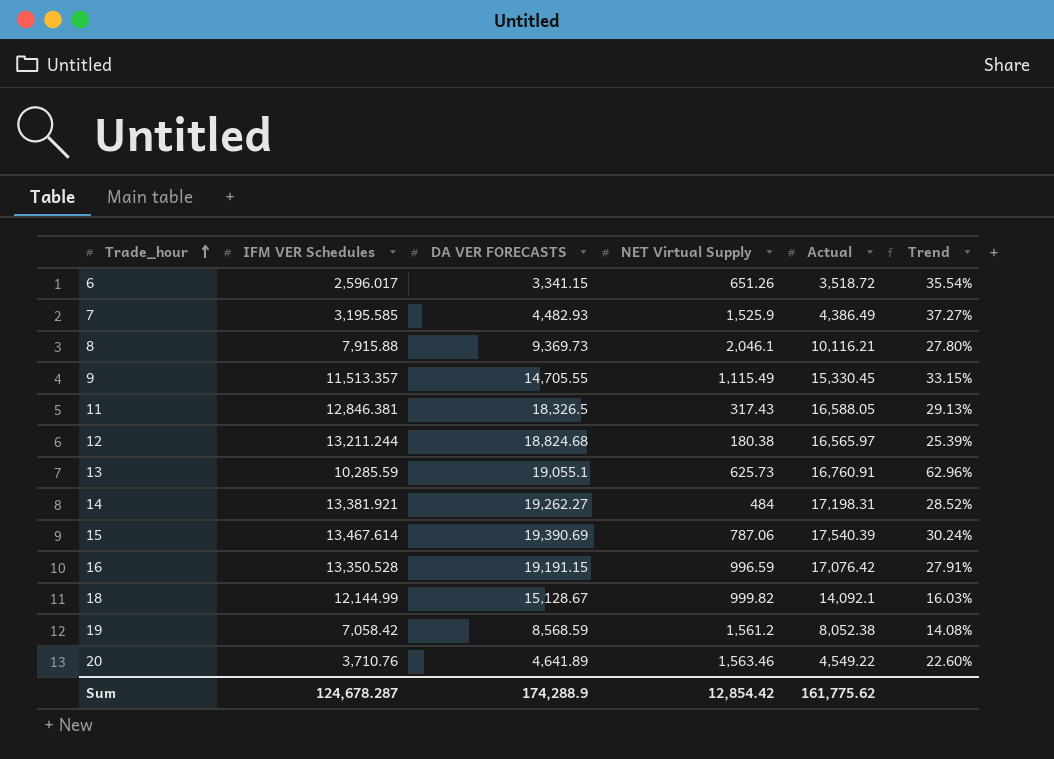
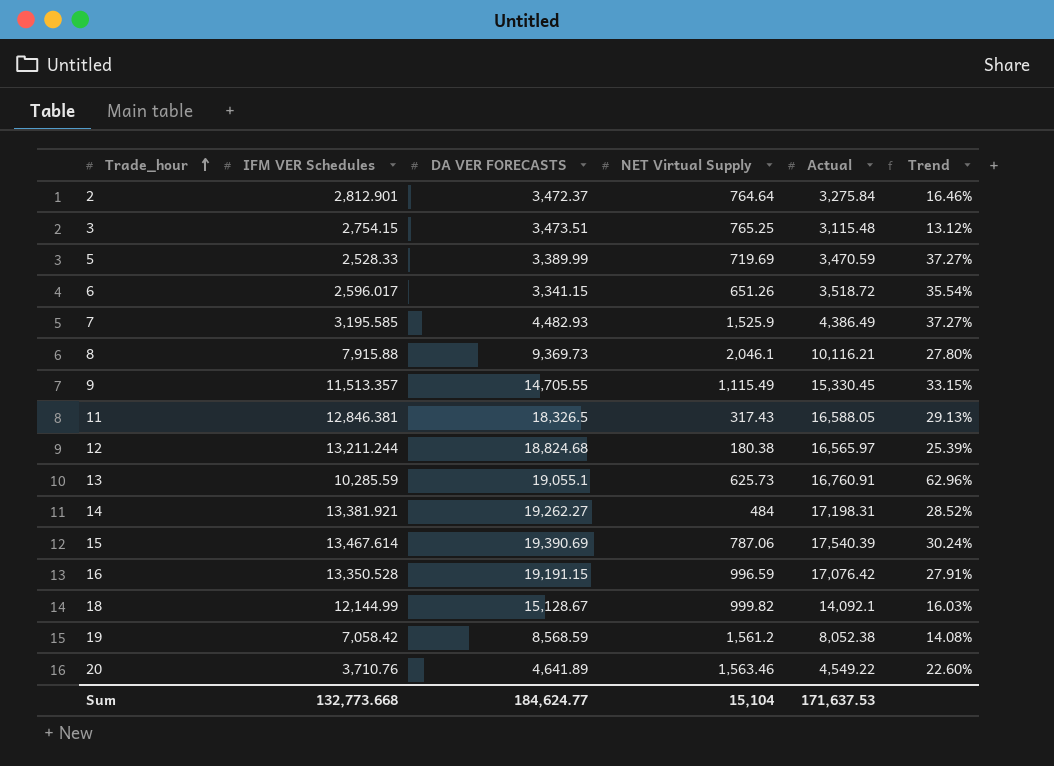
row 2: none -> 2,812.901 | 3,472.37 | 764.64 | 3,275.84 | 16.46%
row 3: none -> 2,754.15 | 3,473.51 | 765.25 | 3,115.48 | 13.12%
row 5: none -> 2,528.33 | 3,389.99 | 719.69 | 3,470.59 | 37.27%
Sum | IFM VER Schedules: 124,678.287 -> 132,773.668
Sum | DA VER FORECASTS: 174,288.9 -> 184,624.77
Sum | NET Virtual Supply: 12,854.42 -> 15,104
Sum | Actual: 161,775.62 -> 171,637.53

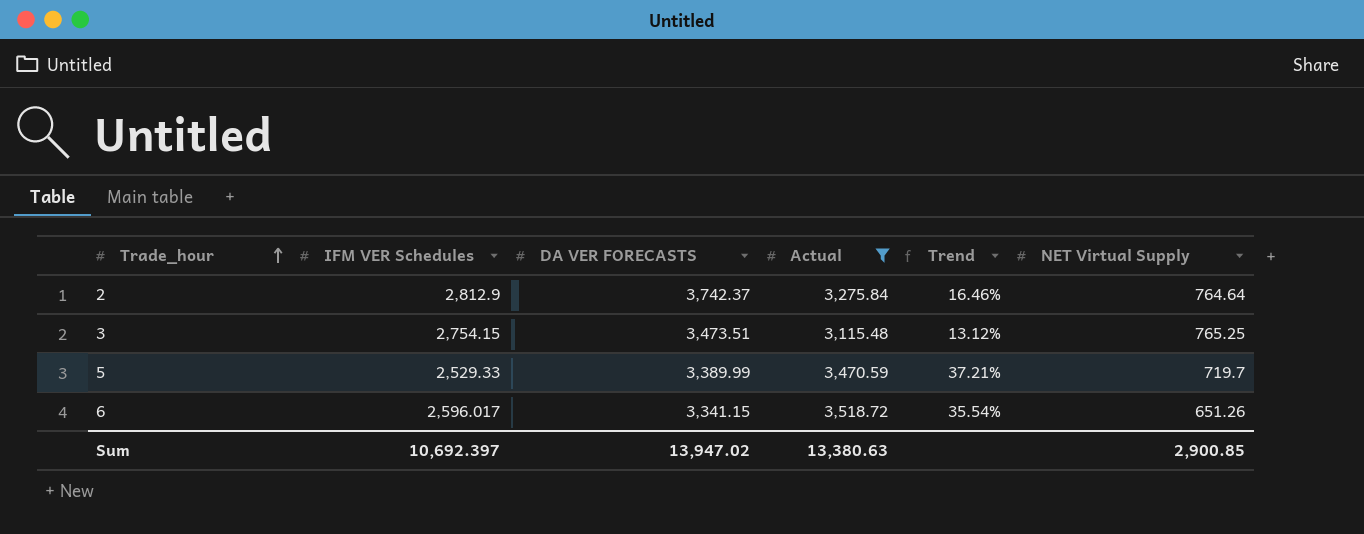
filter: none -> Actual <= 3,518.72
column NET Virtual Supply | position: 4 -> 6
2 | IFM VER Schedules: 2,812.901 -> 2,812.9
2 | DA VER FORECASTS: 3,472.37 -> 3,742.37
5 | IFM VER Schedules: 2,528.33 -> 2,529.33
5 | Trend: 37.27% -> 37.21%
5 | NET Virtual Supply: 719.69 -> 719.7
Sum | IFM VER Schedules: 132,773.668 -> 10,692.397
Sum | DA VER FORECASTS: 184,624.77 -> 13,947.02
Sum | Actual: 171,637.53 -> 13,380.63
Sum | NET Virtual Supply: 15,104 -> 2,900.85

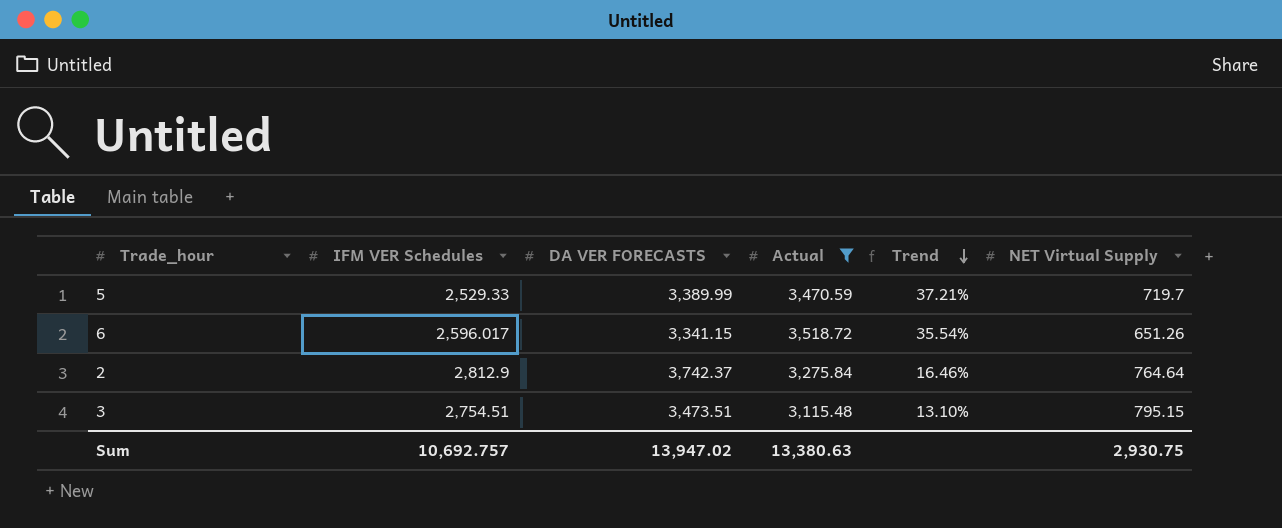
row order: Trade_hour ascending -> Trend descending
3 | IFM VER Schedules: 2,754.15 -> 2,754.51
3 | Trend: 13.12% -> 13.10%
3 | NET Virtual Supply: 765.25 -> 795.15
Sum | IFM VER Schedules: 10,692.397 -> 10,692.757
Sum | NET Virtual Supply: 2,900.85 -> 2,930.75

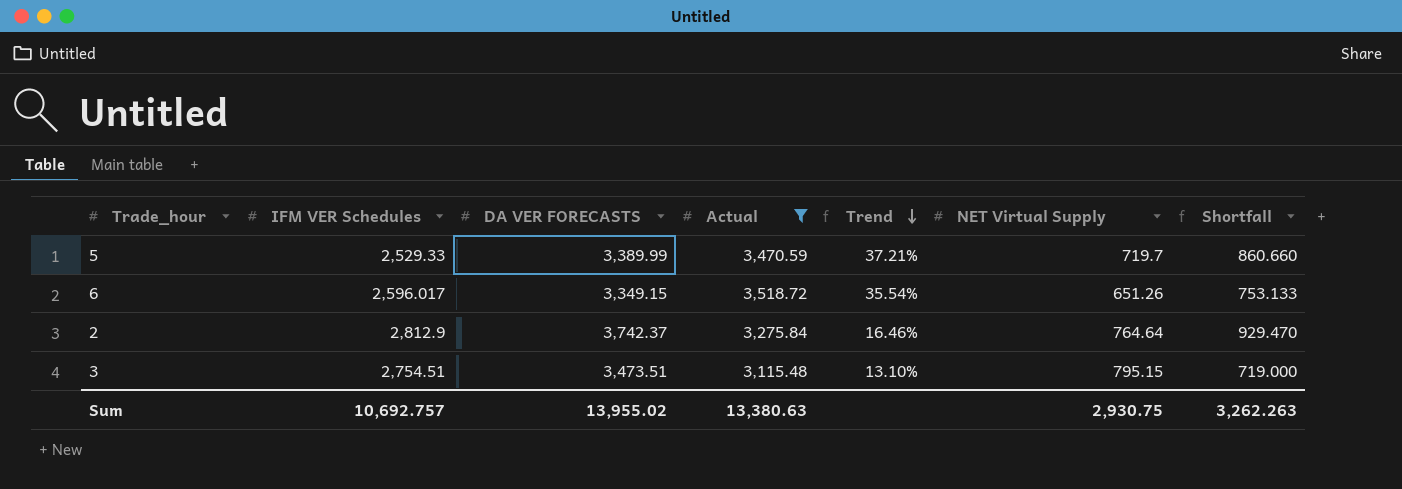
column Shortfall | formula: none -> [DA VER FORECASTS] - [IFM VER Schedules]
6 | DA VER FORECASTS: 3,341.15 -> 3,349.15
Sum | DA VER FORECASTS: 13,947.02 -> 13,955.02

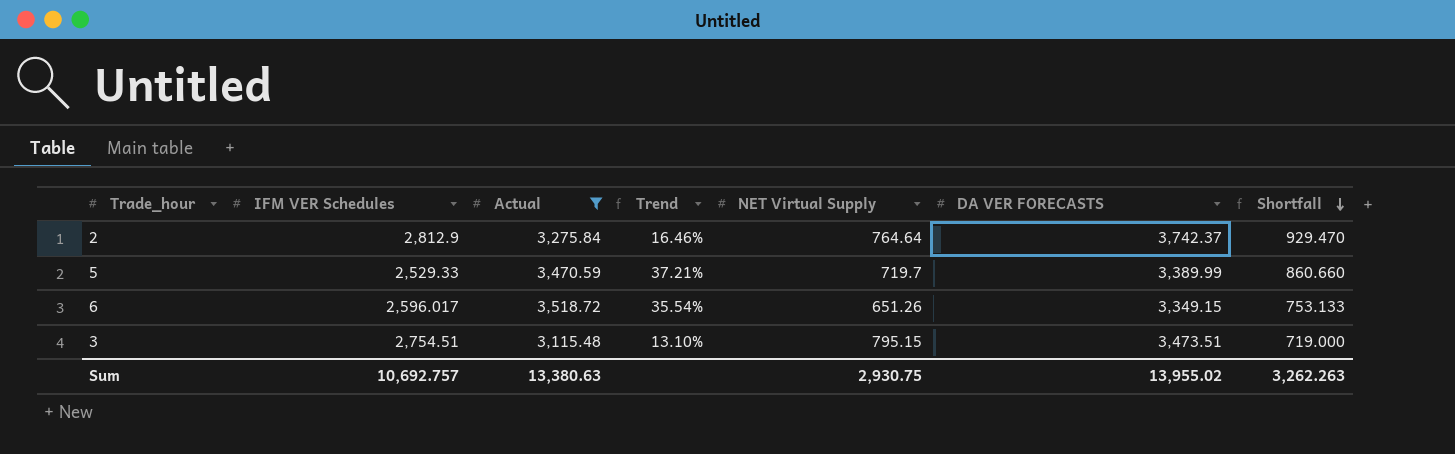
row order: Trend descending -> Shortfall descending
column DA VER FORECASTS | position: 3 -> 6

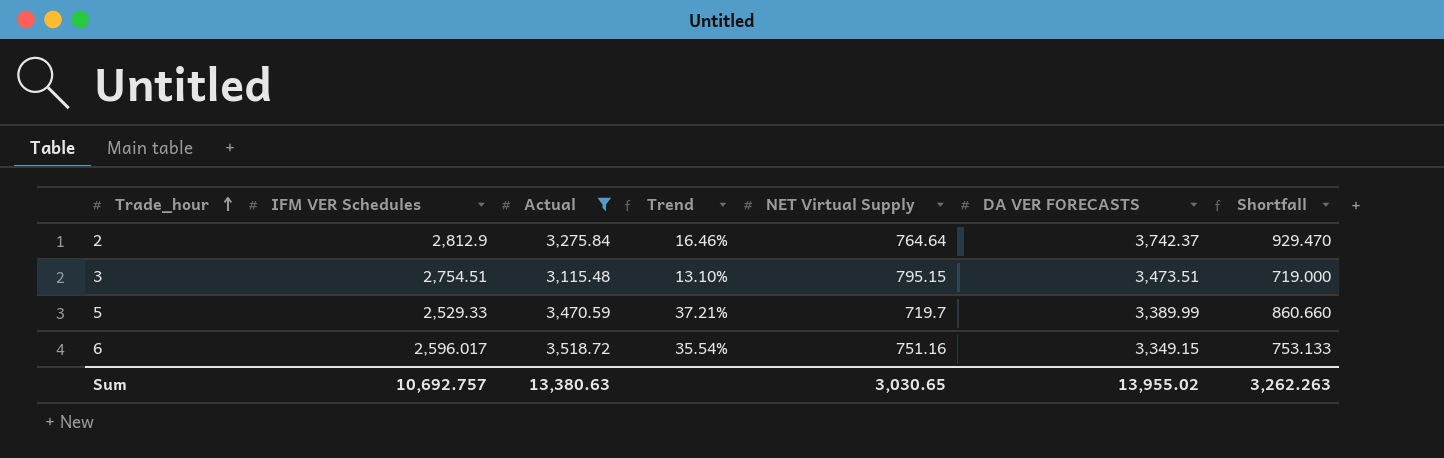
row order: Shortfall descending -> Trade_hour ascending
6 | NET Virtual Supply: 651.26 -> 751.16
Sum | NET Virtual Supply: 2,930.75 -> 3,030.65

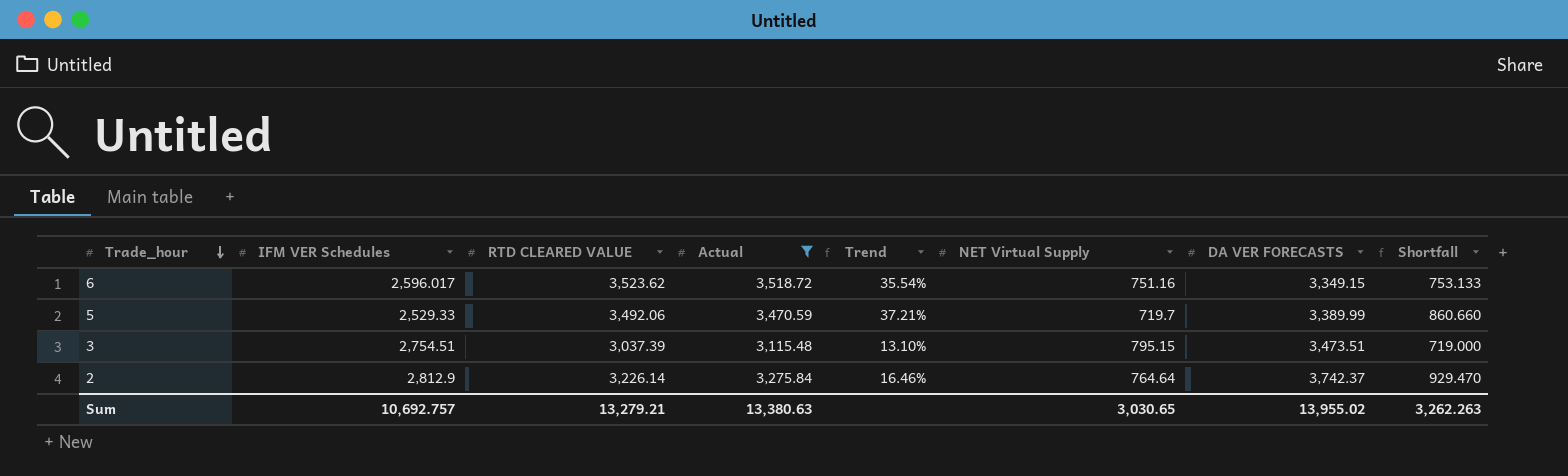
row order: Trade_hour ascending -> Trade_hour descending
column RTD CLEARED VALUE | position: none -> 3

